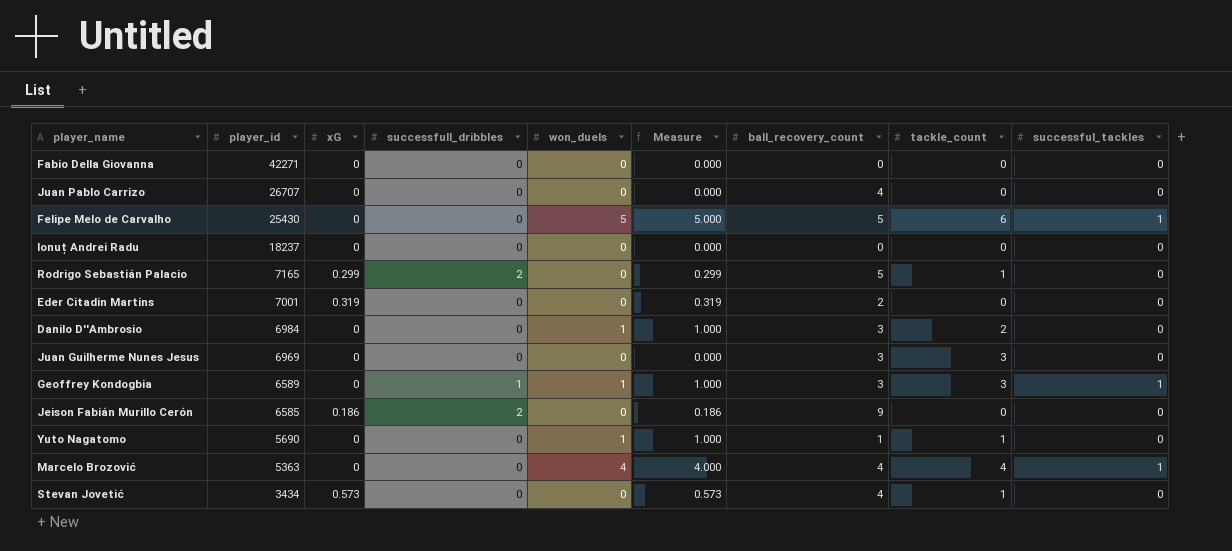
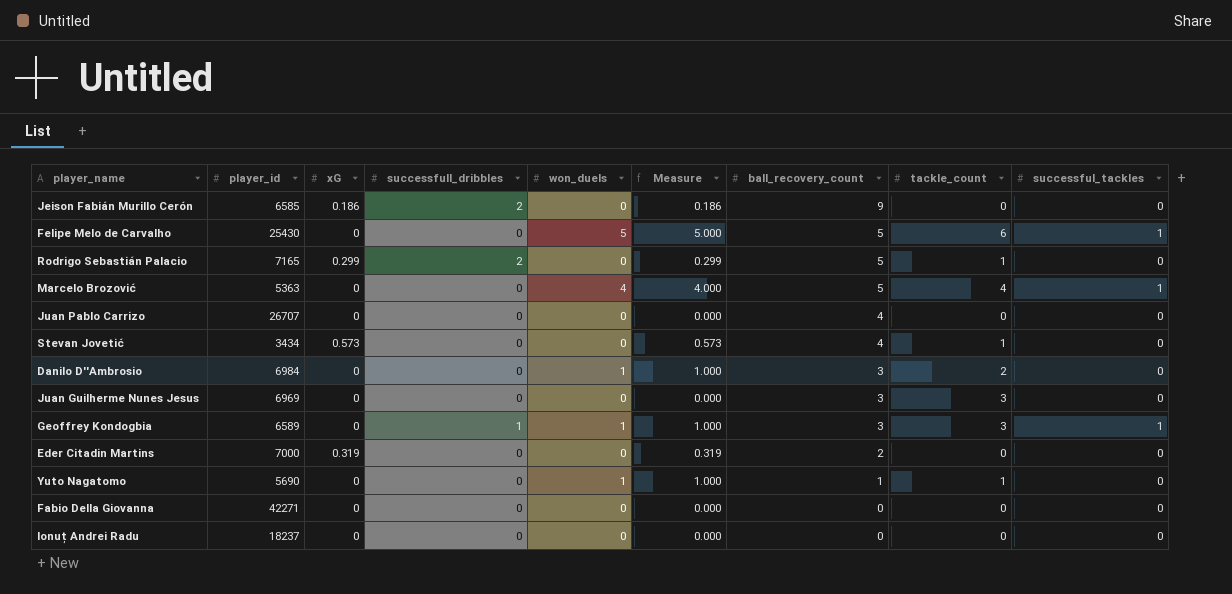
row order: player_id descending -> ball_recovery_count descending
Marcelo Brozović | ball_recovery_count: 4 -> 5
Eder Citadin Martins | player_id: 7001 -> 7000

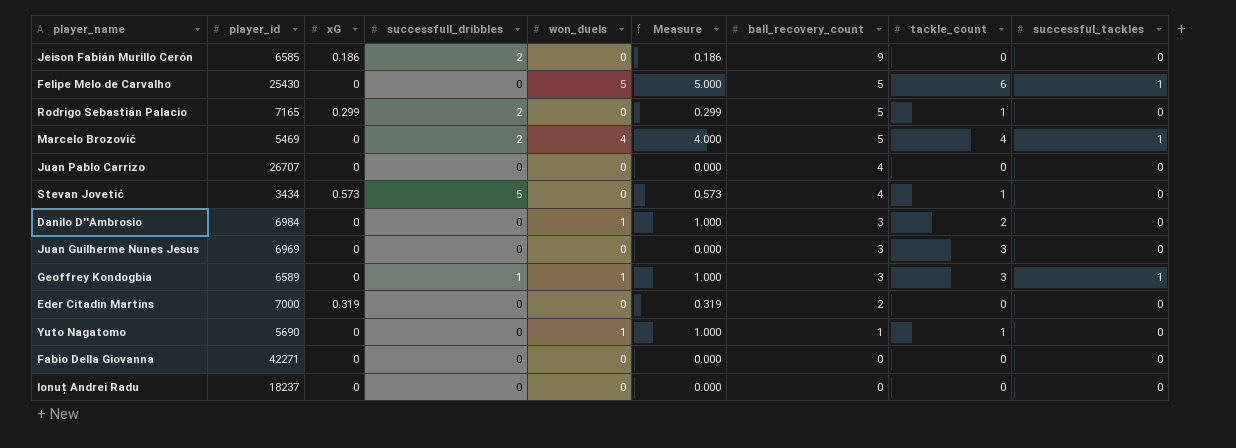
Marcelo Brozović | player_id: 5363 -> 5469
Marcelo Brozović | successfull_dribbles: 0 -> 2
Stevan Jovetić | successfull_dribbles: 0 -> 5

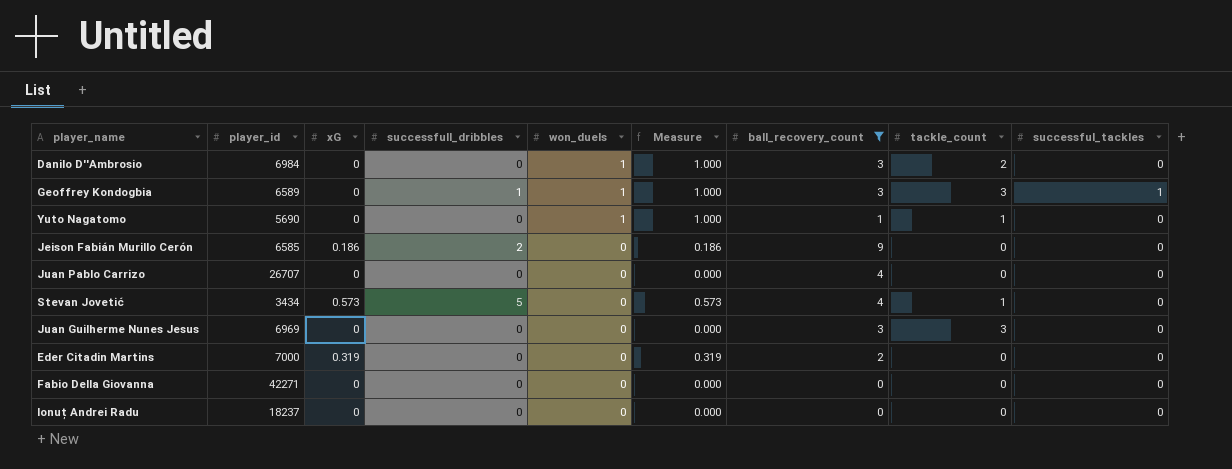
filter: none -> ball_recovery_count != 5
row order: ball_recovery_count descending -> won_duels descending

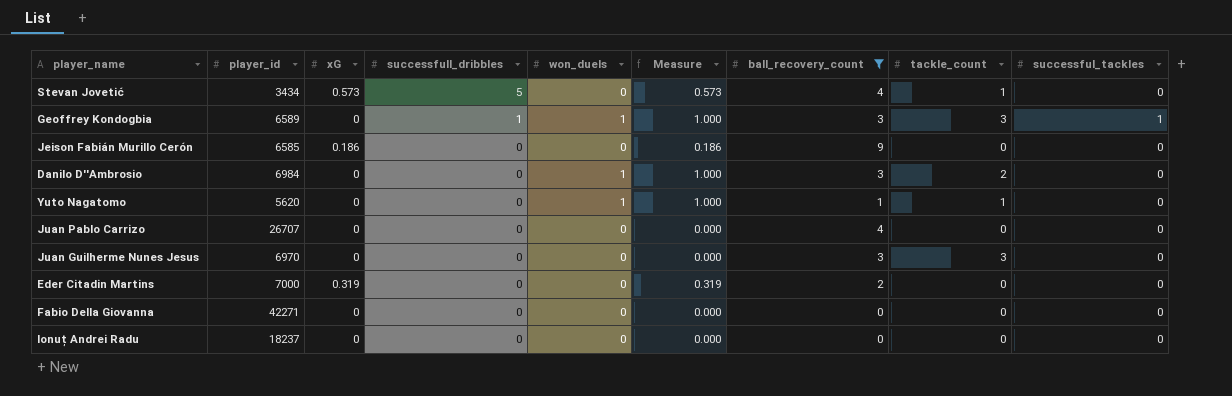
row order: won_duels descending -> successfull_dribbles descending
Jeison Fabián Murillo Cerón | successfull_dribbles: 2 -> 0
Yuto Nagatomo | player_id: 5690 -> 5620
Juan Guilherme Nunes Jesus | player_id: 6969 -> 6970

